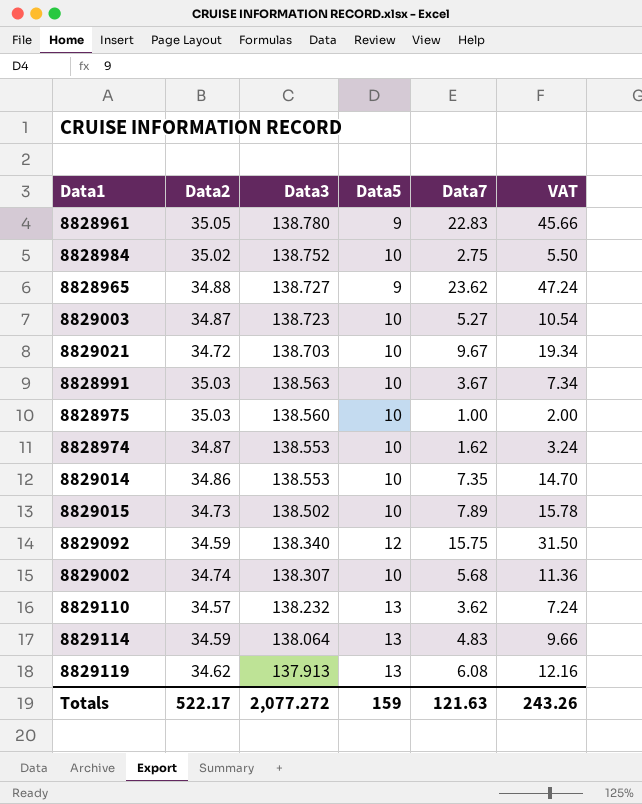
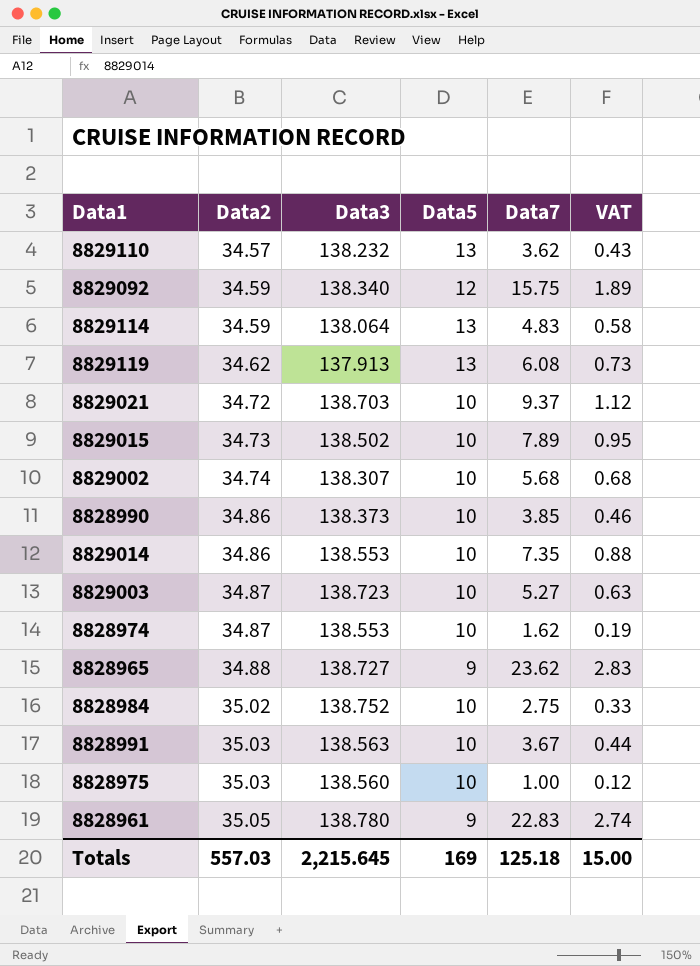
row order: Data3 descending -> Data2 ascending
column VAT | formula: [Data7] * 2 -> [Data7] * 0.12
8829021 | Data7: 9.67 -> 9.37
row 8828990: none -> 34.86 | 138.373 | 10 | 3.85 | 0.46
Totals | Data2: 522.17 -> 557.03
Totals | Data3: 2,077.272 -> 2,215.645
Totals | Data5: 159 -> 169
Totals | Data7: 121.63 -> 125.18
Totals | VAT: 243.26 -> 15.00

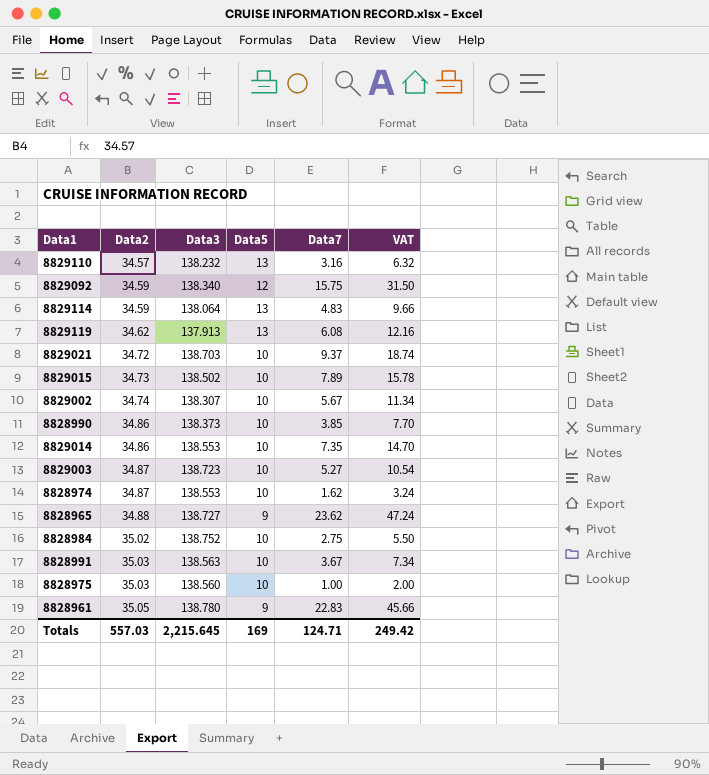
column VAT | formula: [Data7] * 0.12 -> [Data7] * 2
8829110 | Data7: 3.62 -> 3.16
8829002 | Data7: 5.68 -> 5.67
Totals | Data7: 125.18 -> 124.71
Totals | VAT: 15.00 -> 249.42

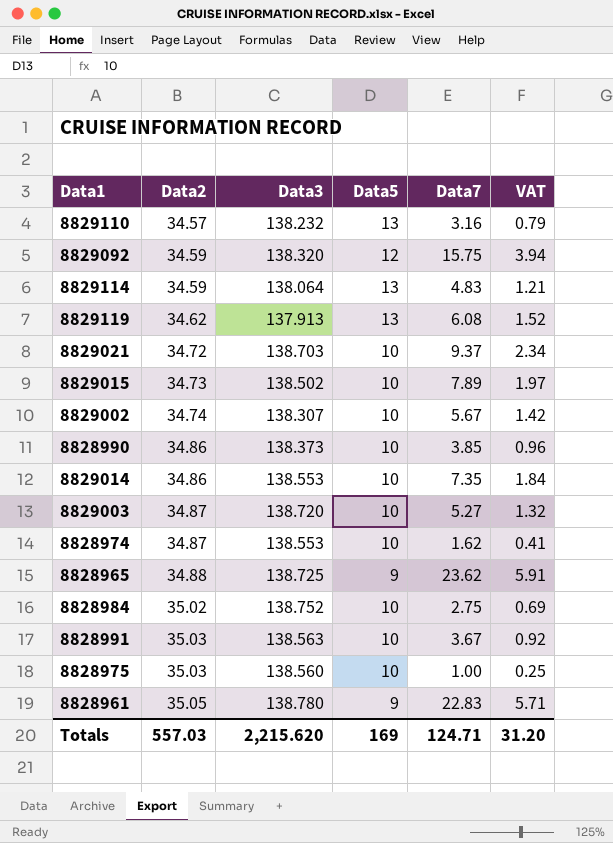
column VAT | formula: [Data7] * 2 -> [Data7] * 0.25
8829092 | Data3: 138.340 -> 138.320
8829003 | Data3: 138.723 -> 138.720
8828965 | Data3: 138.727 -> 138.725
Totals | Data3: 2,215.645 -> 2,215.620
Totals | VAT: 249.42 -> 31.20

